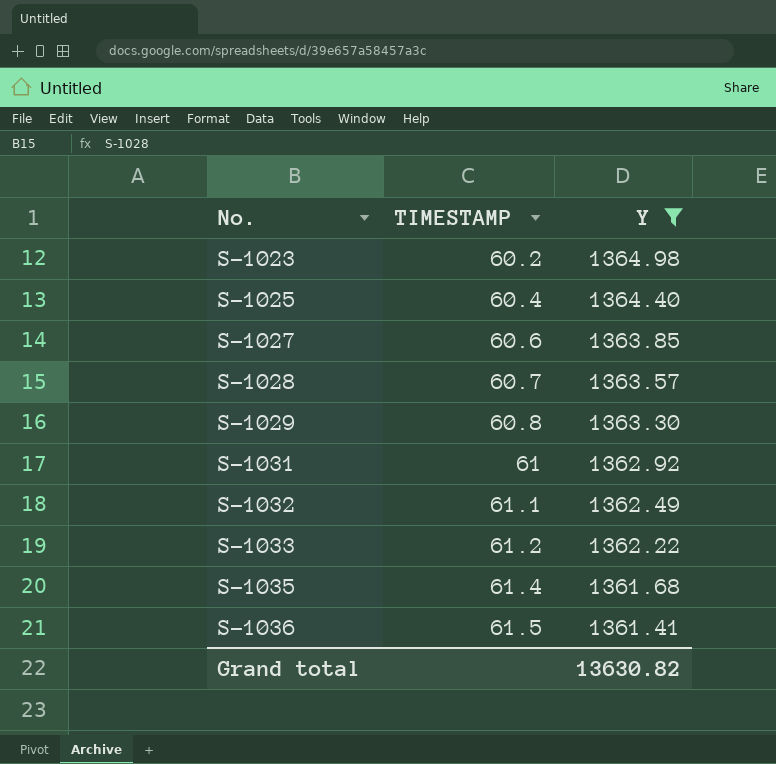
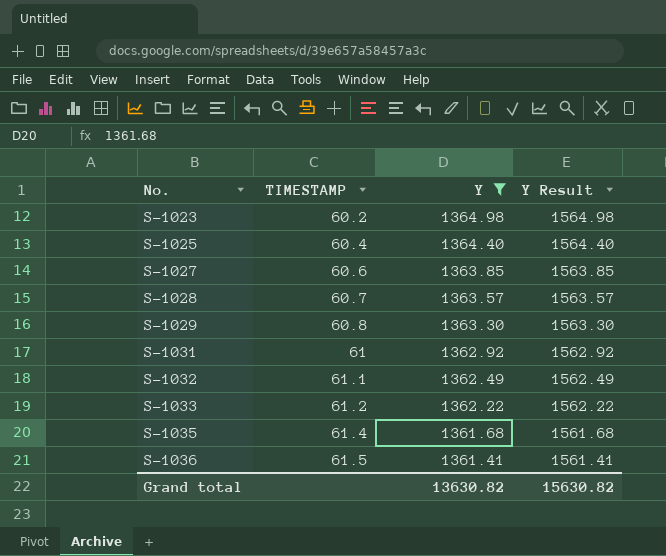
column Y Result | formula: none -> [Y] + 200

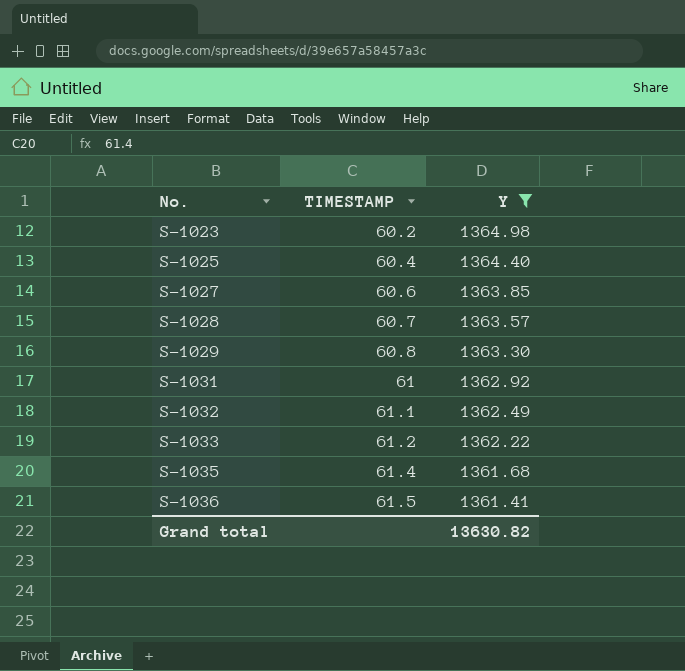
column Y Result | formula: [Y] + 200 -> none

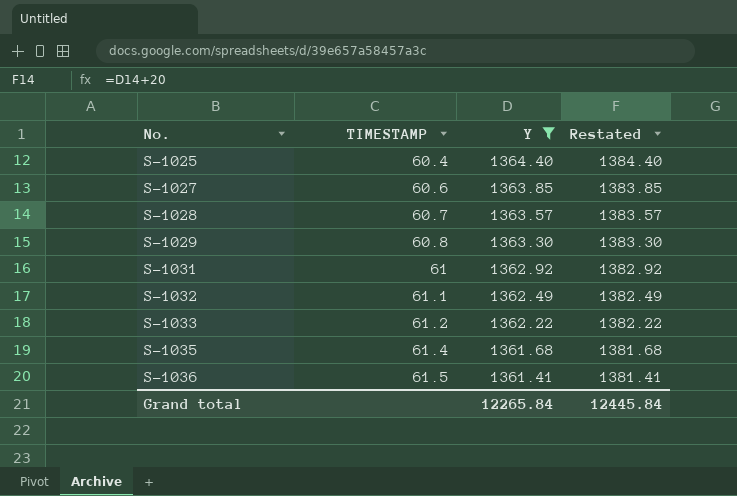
column Restated | formula: none -> [Y] + 20
row S-1023: 60.2 | 1364.98 -> none
Grand total | Y: 13630.82 -> 12265.84

